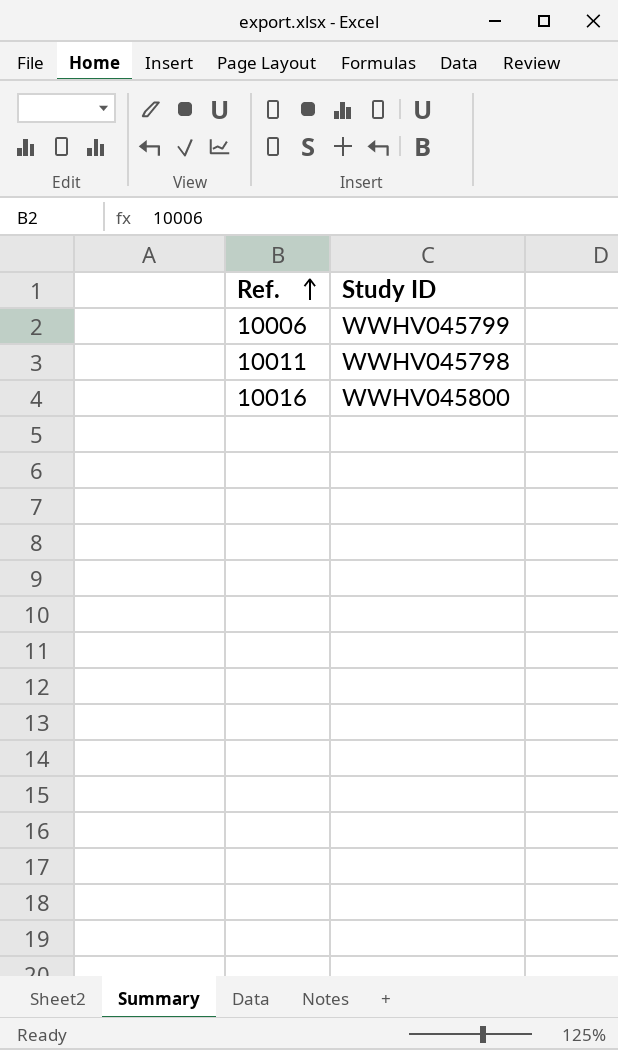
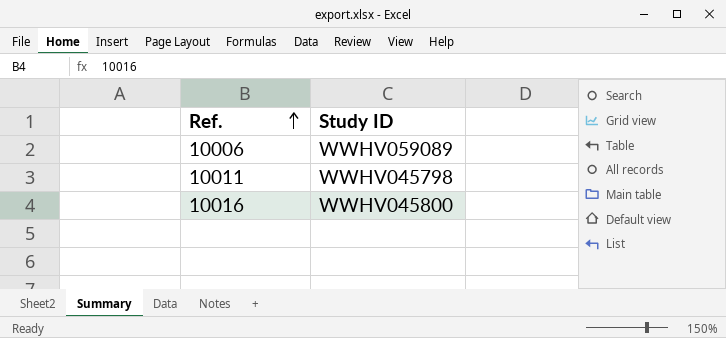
10006 | Study ID: WWHV045799 -> WWHV059089

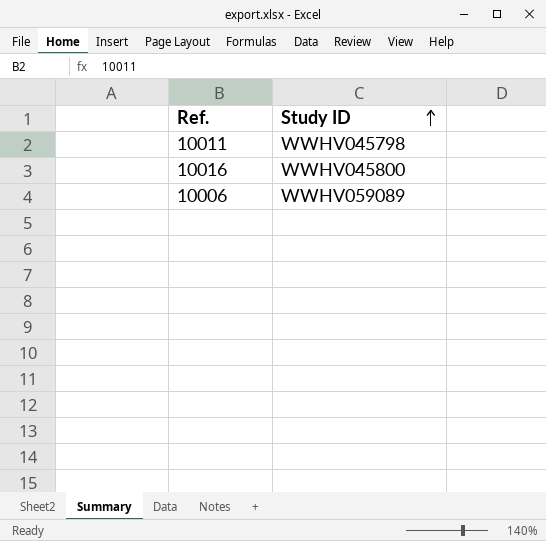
row order: Ref. ascending -> Study ID ascending

